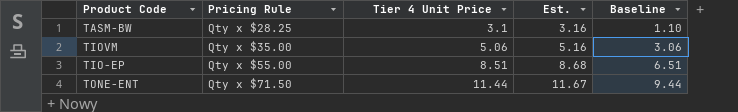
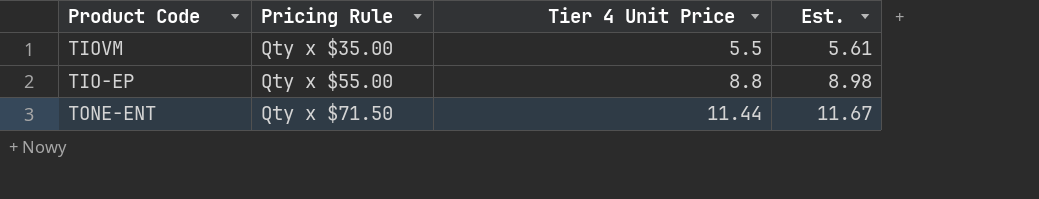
column Baseline | formula: [Tier 4 Unit Price] - 2 -> none
row TASM-BW: Qty x $28.25 | 3.1 | 3.16 | 1.10 -> none
TIOVM | Tier 4 Unit Price: 5.06 -> 5.5
TIOVM | Est.: 5.16 -> 5.61
TIO-EP | Tier 4 Unit Price: 8.51 -> 8.8
TIO-EP | Est.: 8.68 -> 8.98

